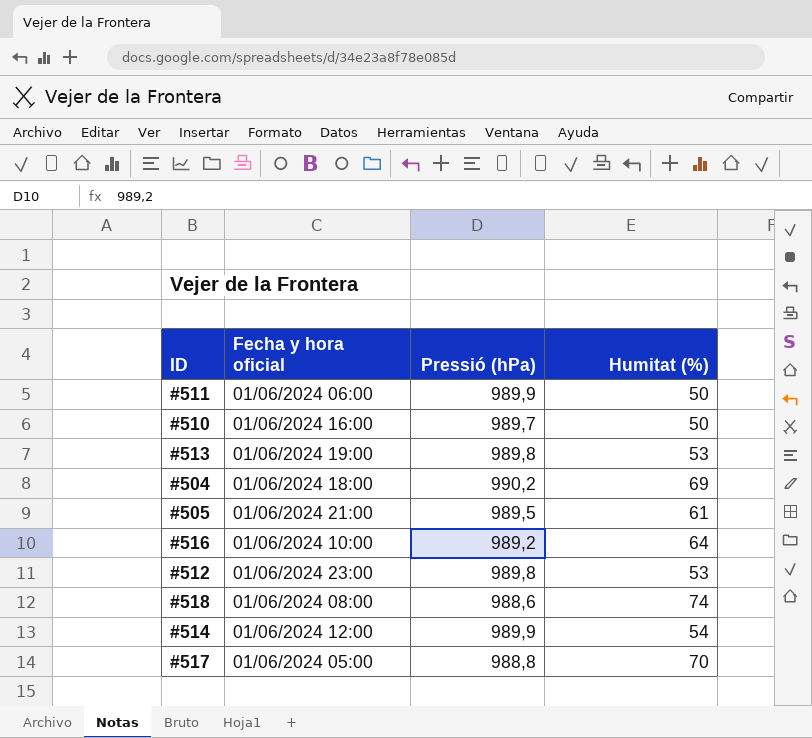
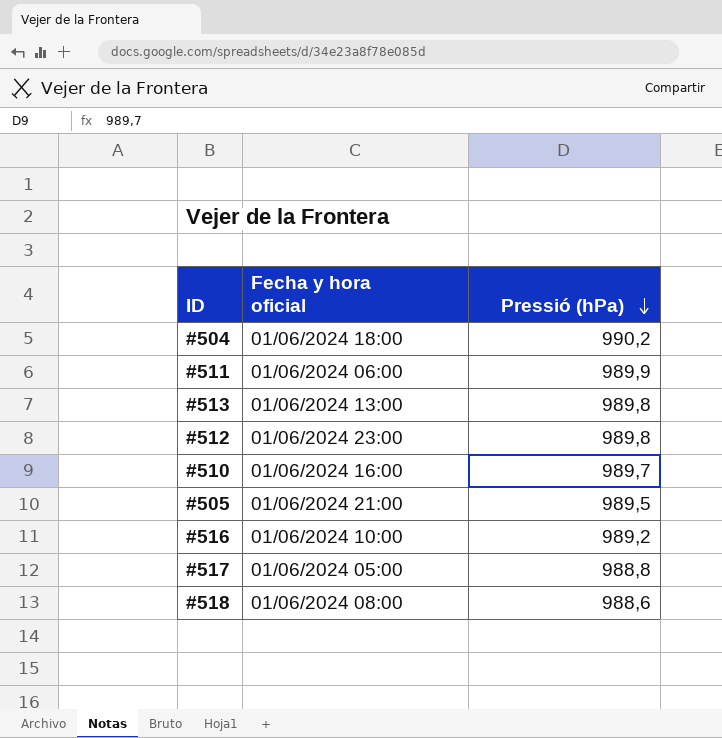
row order: none -> Pressió (hPa) descending
column Humitat (%) | position: 4 -> none
row #514: 01/06/2024 12:00 | 989,9 | 54 -> none
#513 | Fecha y hora oficial: 01/06/2024 19:00 -> 01/06/2024 13:00

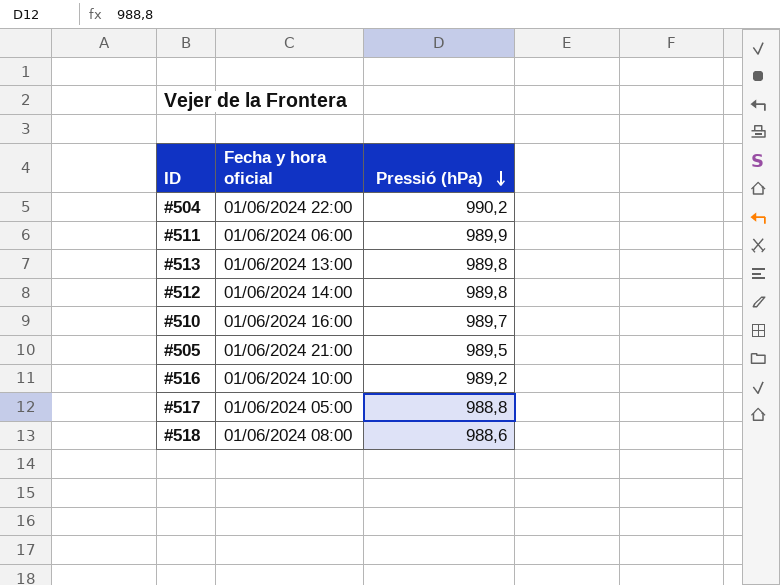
#504 | Fecha y hora oficial: 01/06/2024 18:00 -> 01/06/2024 22:00
#512 | Fecha y hora oficial: 01/06/2024 23:00 -> 01/06/2024 14:00

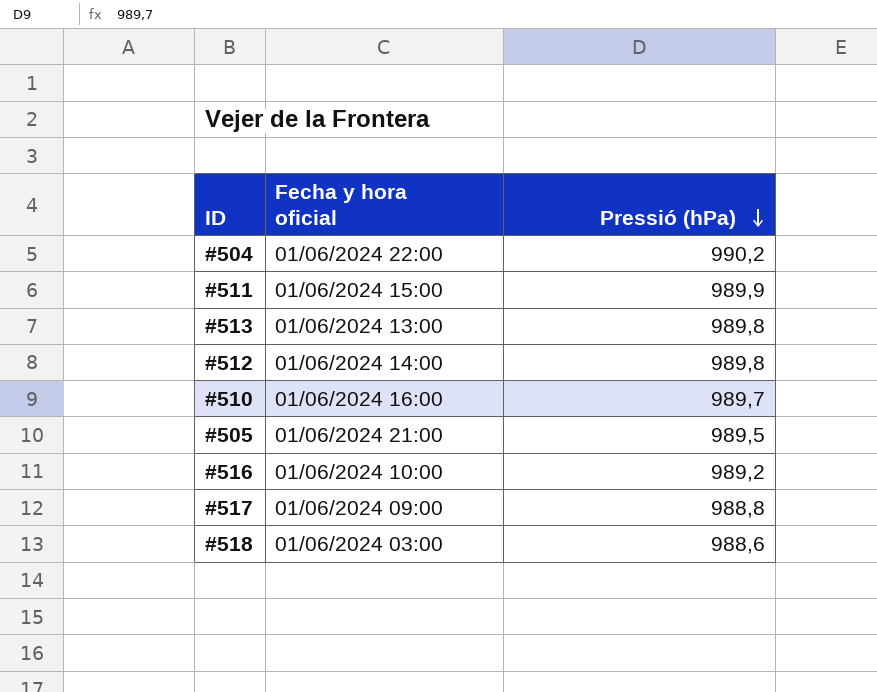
#511 | Fecha y hora oficial: 01/06/2024 06:00 -> 01/06/2024 15:00
#517 | Fecha y hora oficial: 01/06/2024 05:00 -> 01/06/2024 09:00
#518 | Fecha y hora oficial: 01/06/2024 08:00 -> 01/06/2024 03:00

